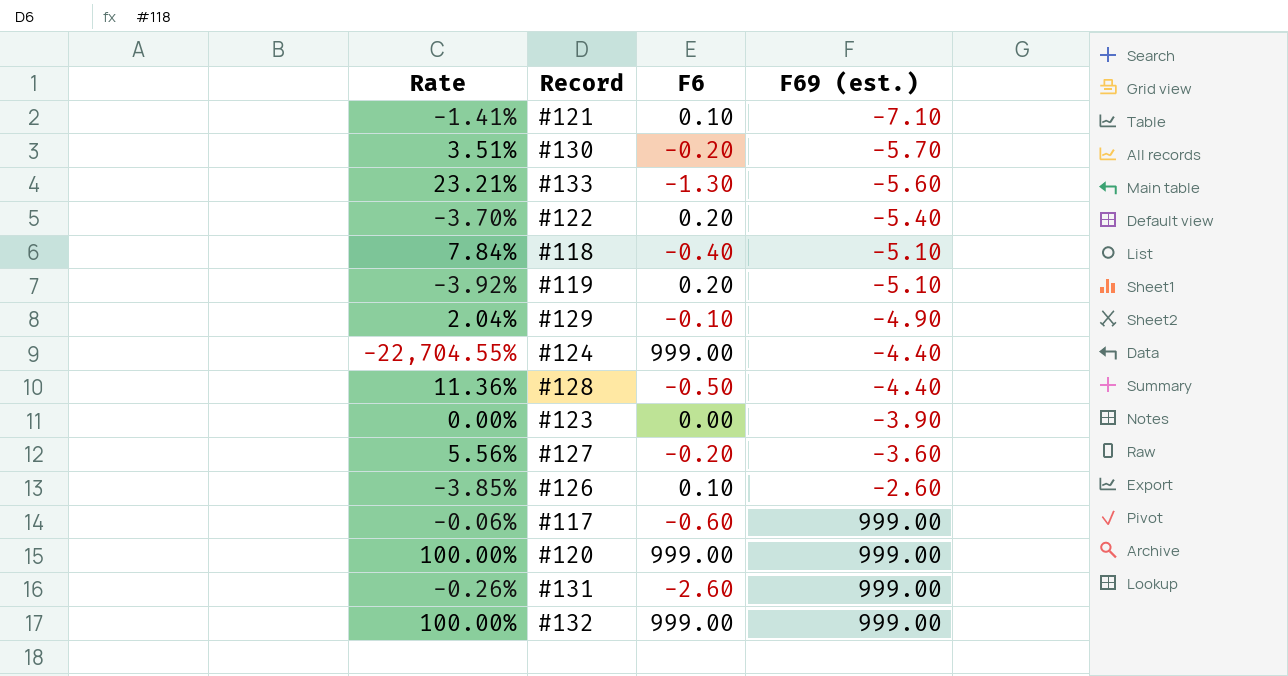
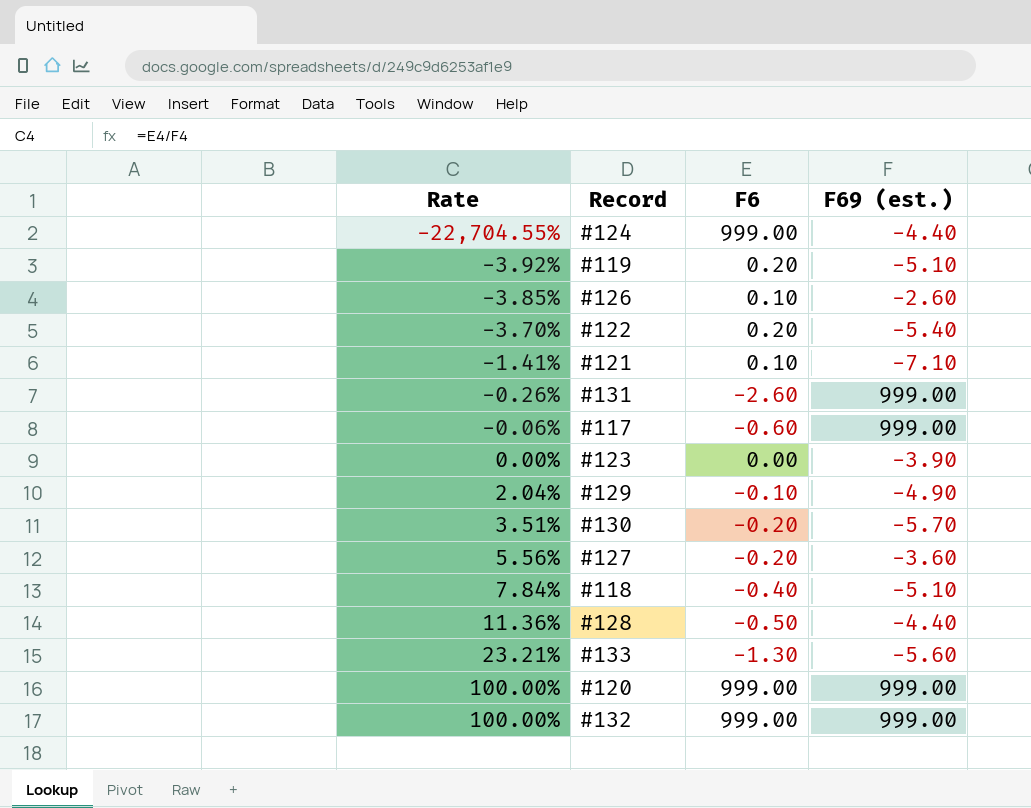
row order: F69 (est.) ascending -> Rate ascending

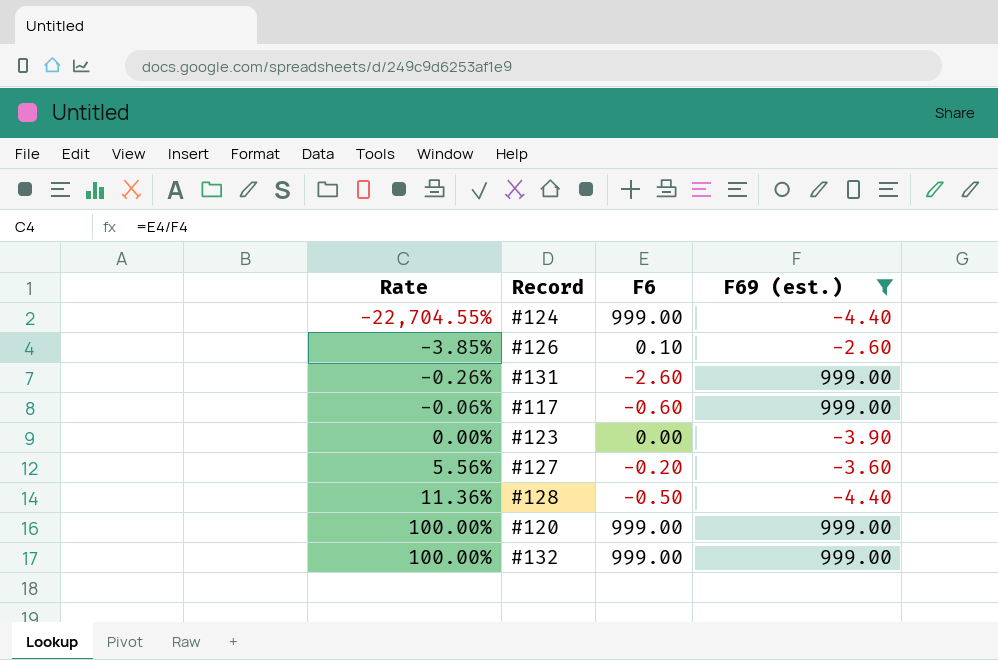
filter: none -> F69 (est.) >= -4.40

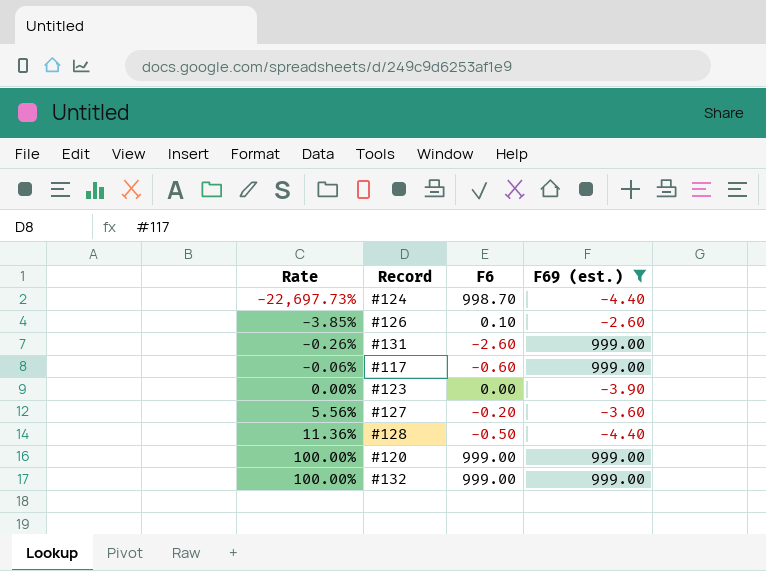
#124 | Rate: -22,704.55% -> -22,697.73%
#124 | F6: 999.00 -> 998.70

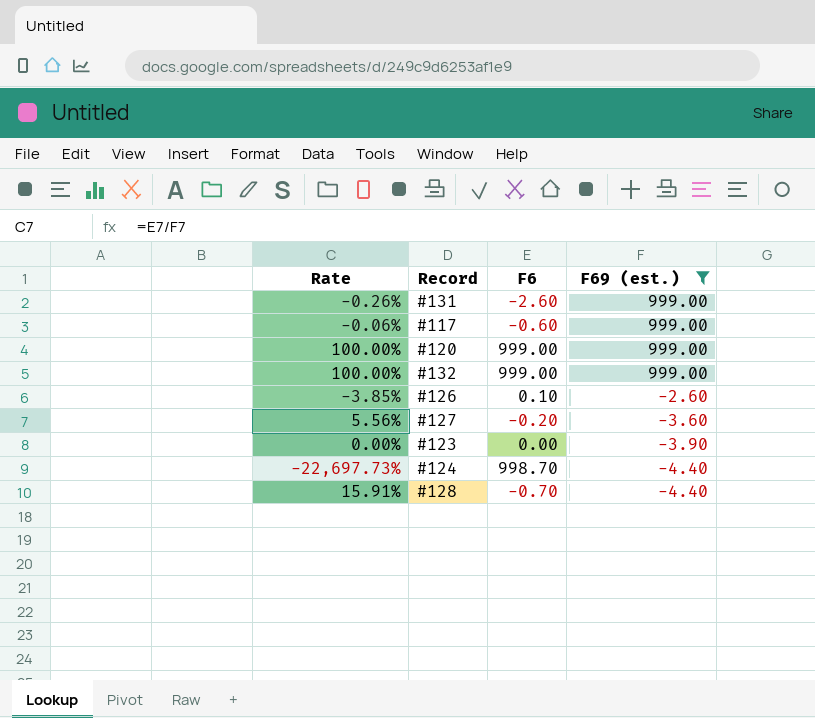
row order: Rate ascending -> F69 (est.) descending
#128 | Rate: 11.36% -> 15.91%
#128 | F6: -0.50 -> -0.70

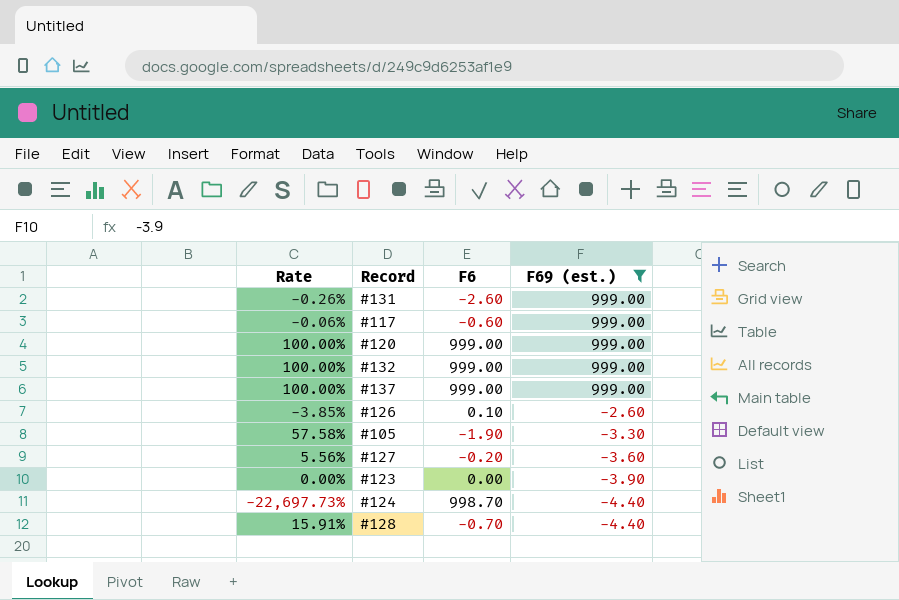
row #137: none -> 100.00% | 999.00 | 999.00
row #105: none -> 57.58% | -1.90 | -3.30

